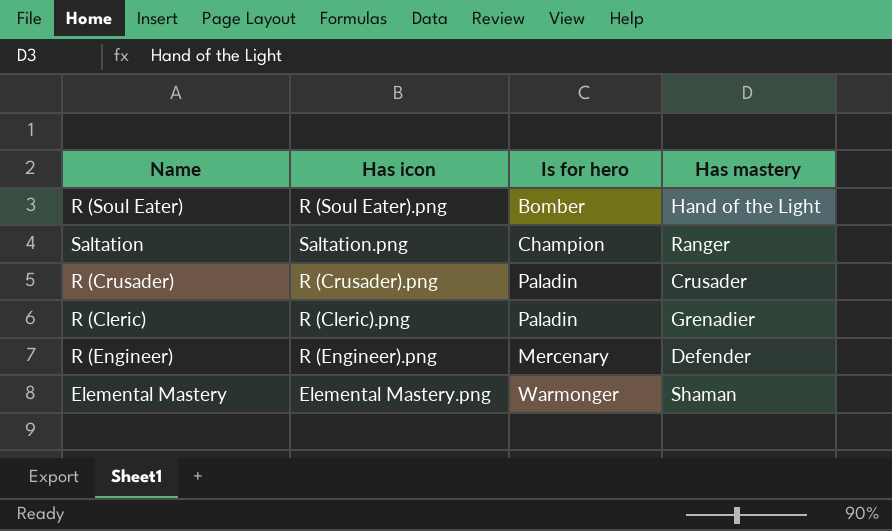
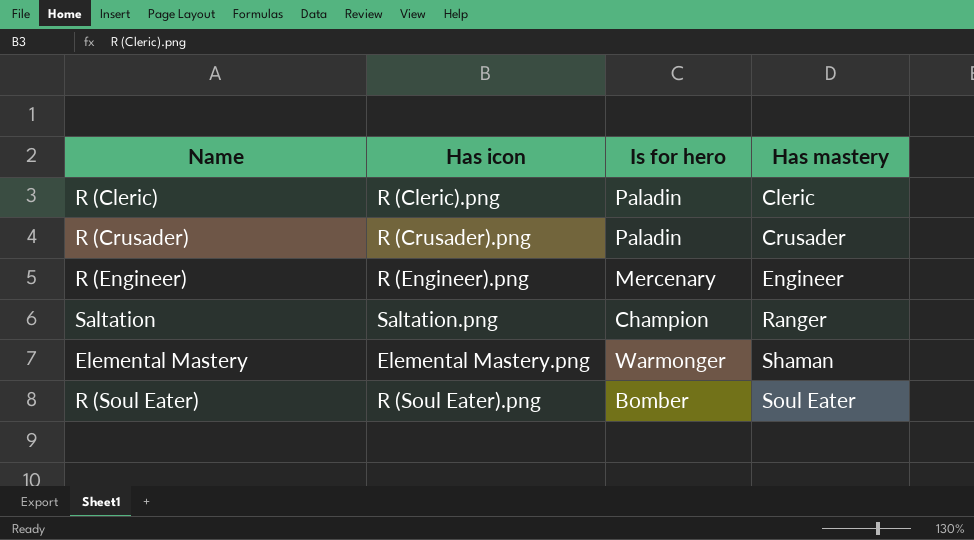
row order: none -> Has mastery ascending
R (Cleric) | Has mastery: Grenadier -> Cleric
R (Engineer) | Has mastery: Defender -> Engineer
R (Soul Eater) | Has mastery: Hand of the Light -> Soul Eater

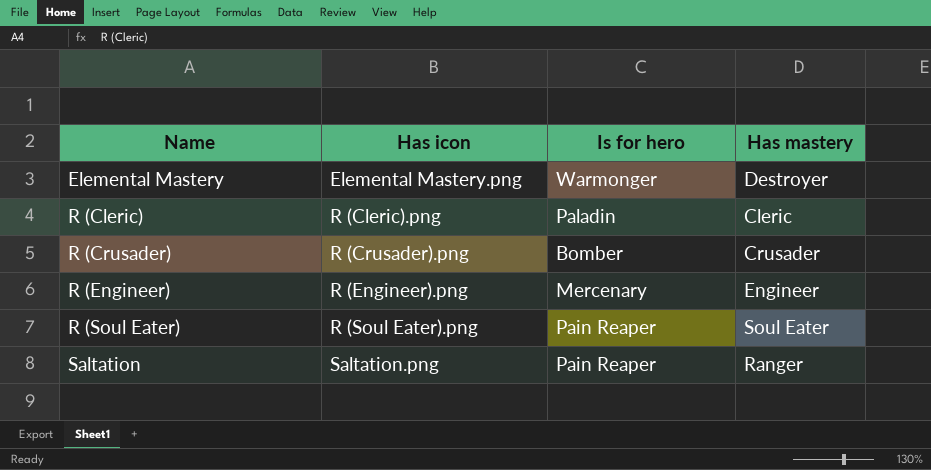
row order: Has mastery ascending -> Name ascending
Elemental Mastery | Has mastery: Shaman -> Destroyer
R (Crusader) | Is for hero: Paladin -> Bomber
R (Soul Eater) | Is for hero: Bomber -> Pain Reaper
Saltation | Is for hero: Champion -> Pain Reaper

